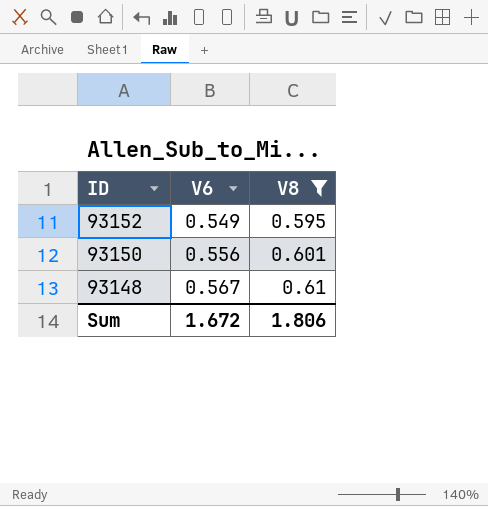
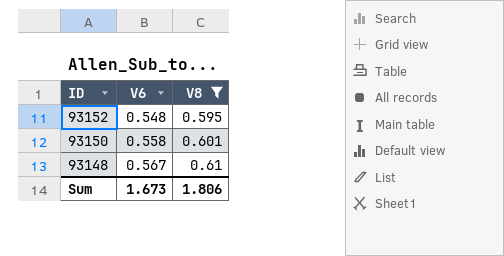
93152 | V6: 0.549 -> 0.548
93150 | V6: 0.556 -> 0.558
Sum | V6: 1.672 -> 1.673

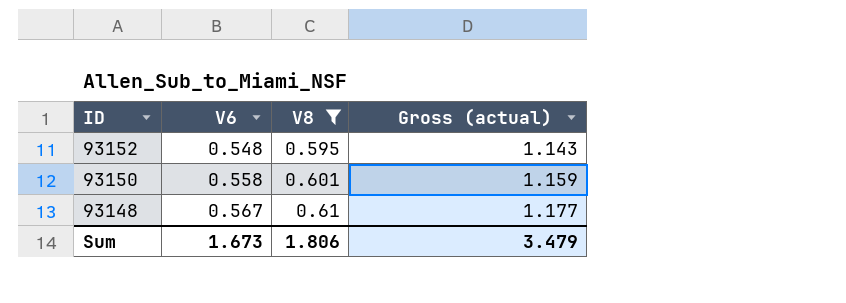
column Gross (actual) | formula: none -> [V6] + [V8]

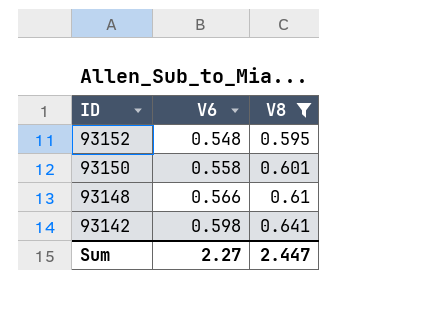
column Gross (actual) | formula: [V6] + [V8] -> none
93148 | V6: 0.567 -> 0.566
row 93142: none -> 0.598 | 0.641
Sum | V6: 1.673 -> 2.27
Sum | V8: 1.806 -> 2.447

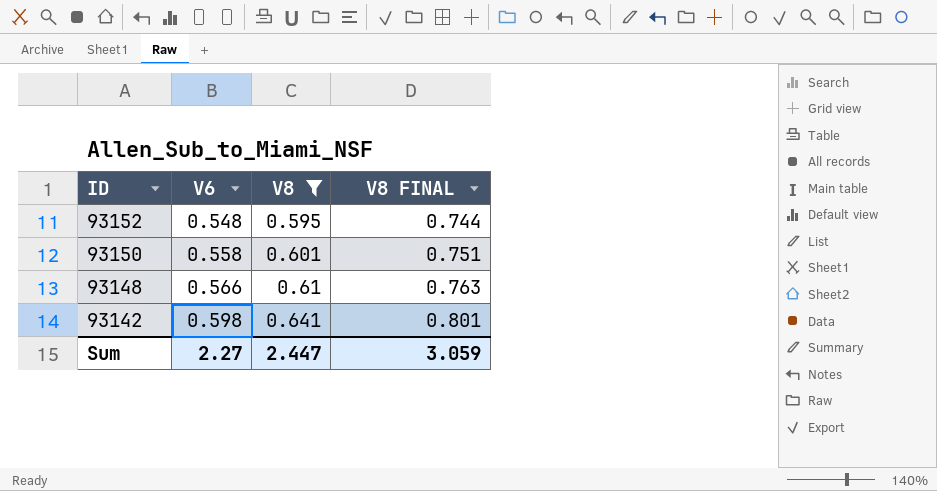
column V8 FINAL | formula: none -> [V8] * 1.25

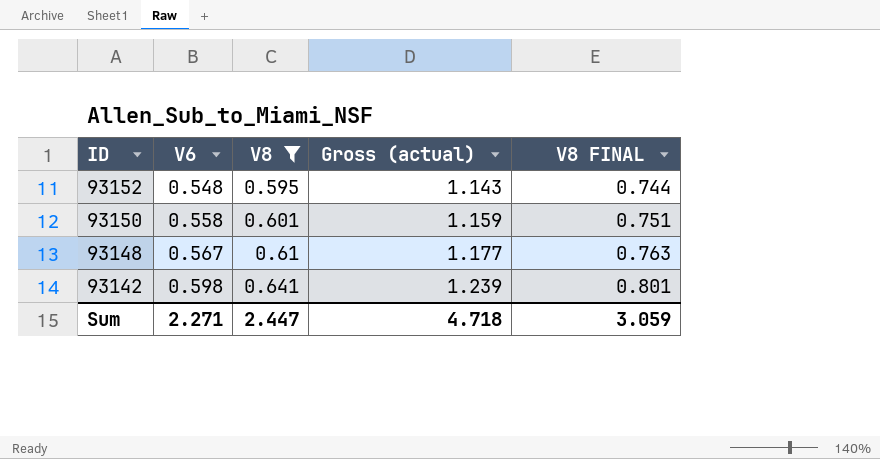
column Gross (actual) | formula: none -> [V6] + [V8]
93148 | V6: 0.566 -> 0.567
Sum | V6: 2.27 -> 2.271

